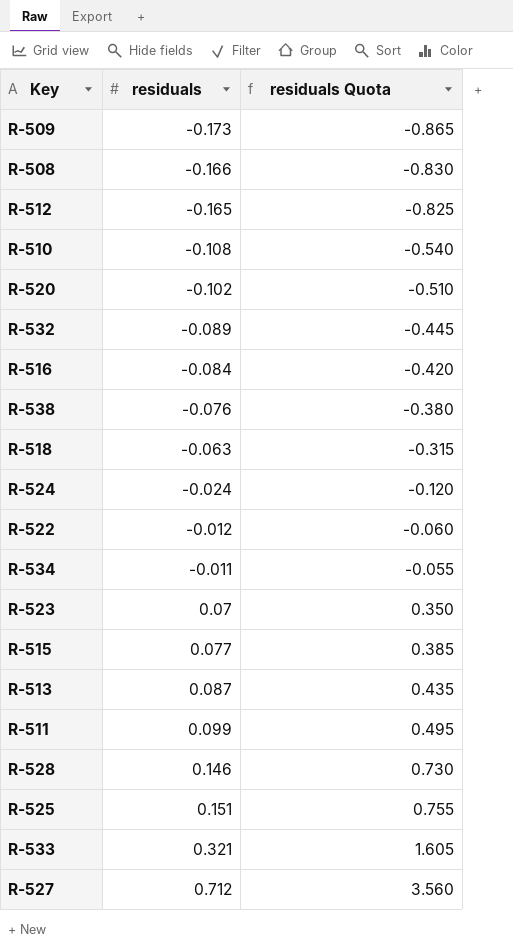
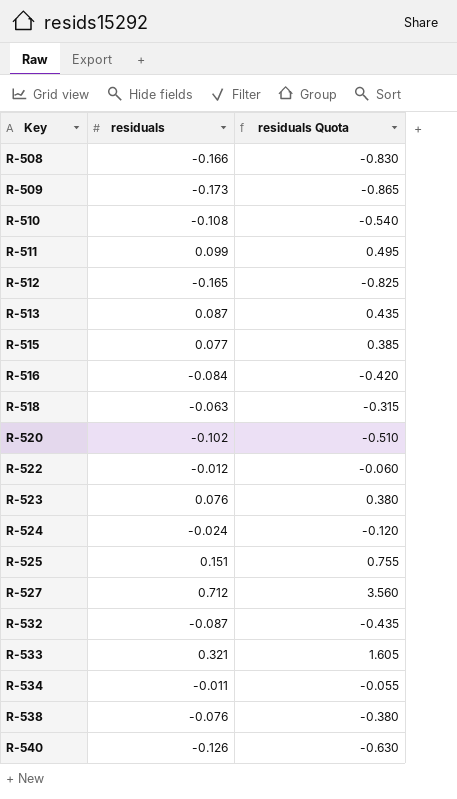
row order: residuals ascending -> Key ascending
row R-528: 0.146 | 0.730 -> none
R-523 | residuals: 0.07 -> 0.076
R-523 | residuals Quota: 0.350 -> 0.380
R-532 | residuals: -0.089 -> -0.087
R-532 | residuals Quota: -0.445 -> -0.435
row R-540: none -> -0.126 | -0.630

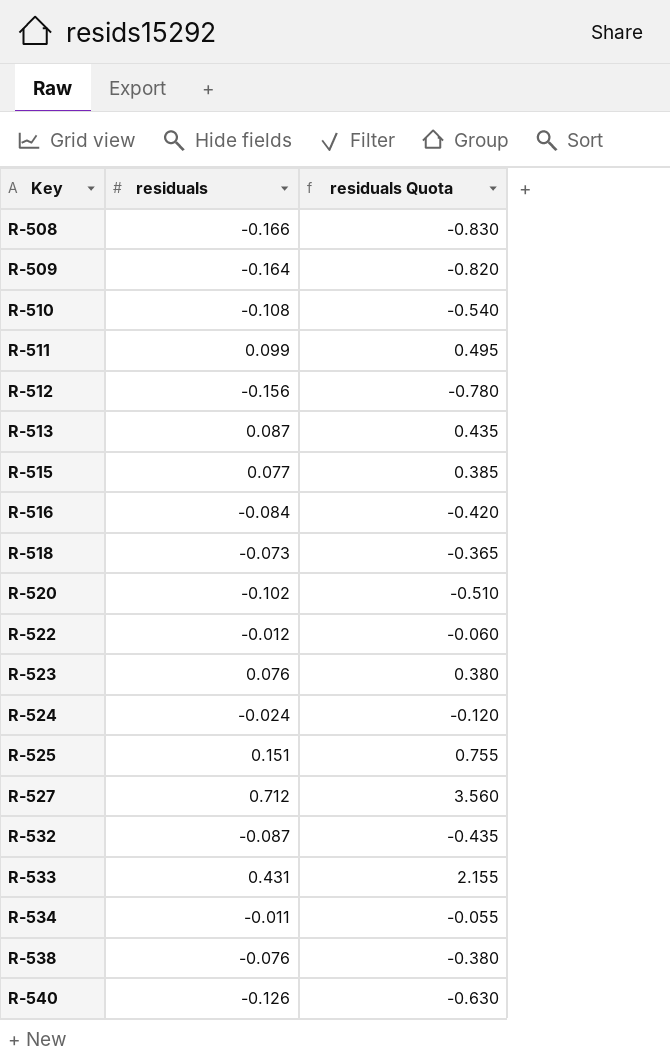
R-509 | residuals: -0.173 -> -0.164
R-509 | residuals Quota: -0.865 -> -0.820
R-512 | residuals: -0.165 -> -0.156
R-512 | residuals Quota: -0.825 -> -0.780
R-518 | residuals: -0.063 -> -0.073
R-518 | residuals Quota: -0.315 -> -0.365
R-533 | residuals: 0.321 -> 0.431
R-533 | residuals Quota: 1.605 -> 2.155

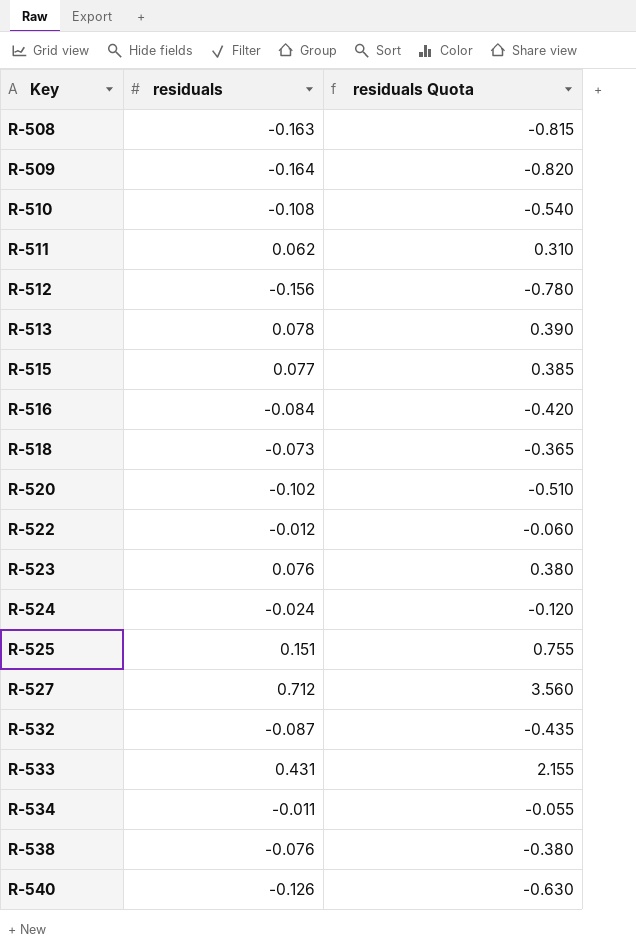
R-508 | residuals: -0.166 -> -0.163
R-508 | residuals Quota: -0.830 -> -0.815
R-511 | residuals: 0.099 -> 0.062
R-511 | residuals Quota: 0.495 -> 0.310
R-513 | residuals: 0.087 -> 0.078
R-513 | residuals Quota: 0.435 -> 0.390

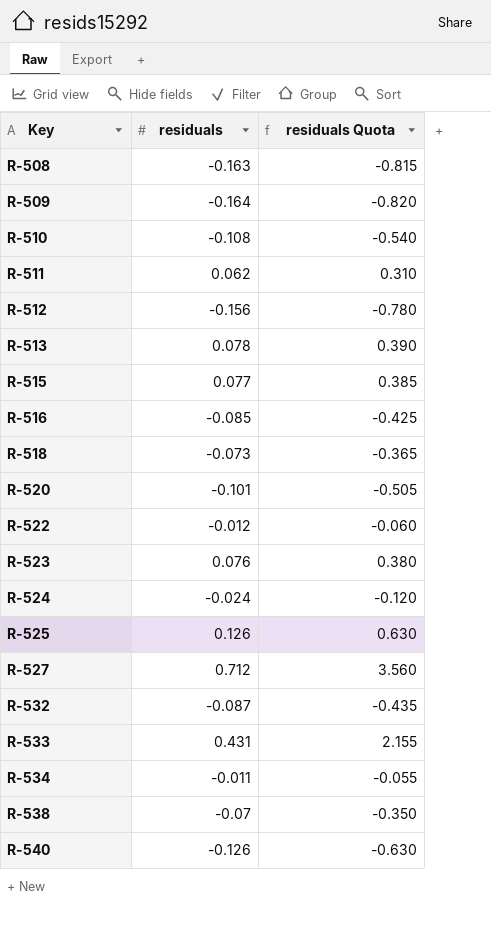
R-516 | residuals: -0.084 -> -0.085
R-516 | residuals Quota: -0.420 -> -0.425
R-520 | residuals: -0.102 -> -0.101
R-520 | residuals Quota: -0.510 -> -0.505
R-525 | residuals: 0.151 -> 0.126
R-525 | residuals Quota: 0.755 -> 0.630
R-538 | residuals: -0.076 -> -0.07
R-538 | residuals Quota: -0.380 -> -0.350

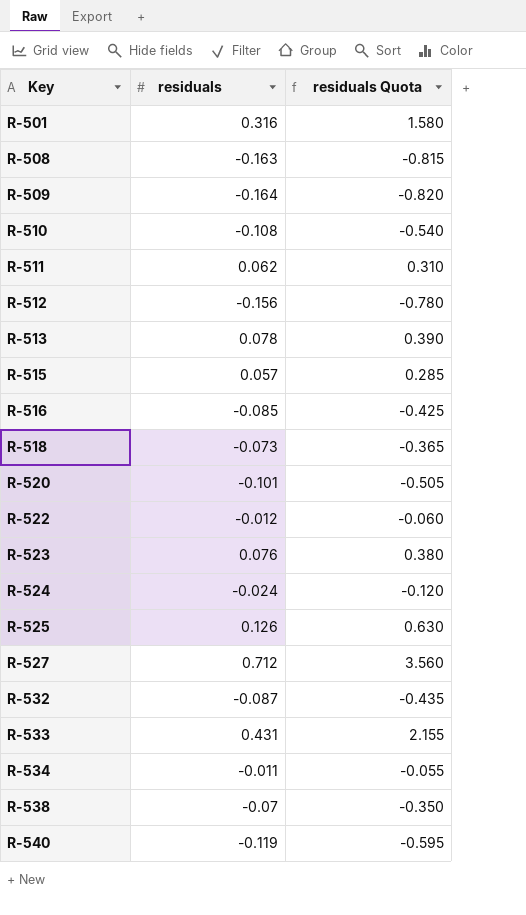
row R-501: none -> 0.316 | 1.580
R-515 | residuals: 0.077 -> 0.057
R-515 | residuals Quota: 0.385 -> 0.285
R-540 | residuals: -0.126 -> -0.119
R-540 | residuals Quota: -0.630 -> -0.595

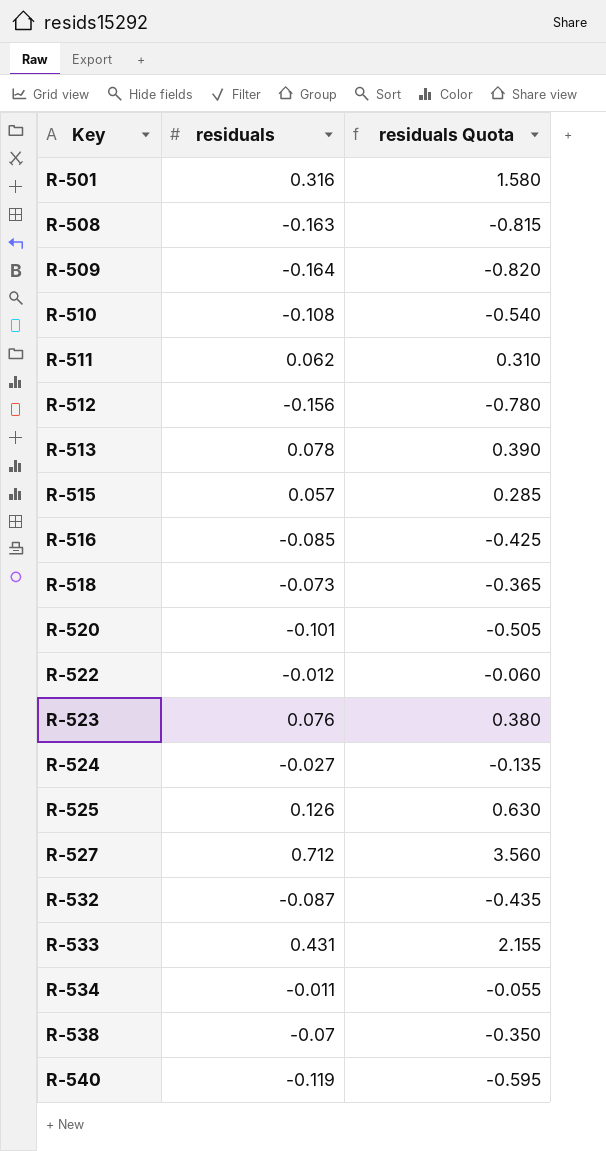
R-524 | residuals: -0.024 -> -0.027
R-524 | residuals Quota: -0.120 -> -0.135

